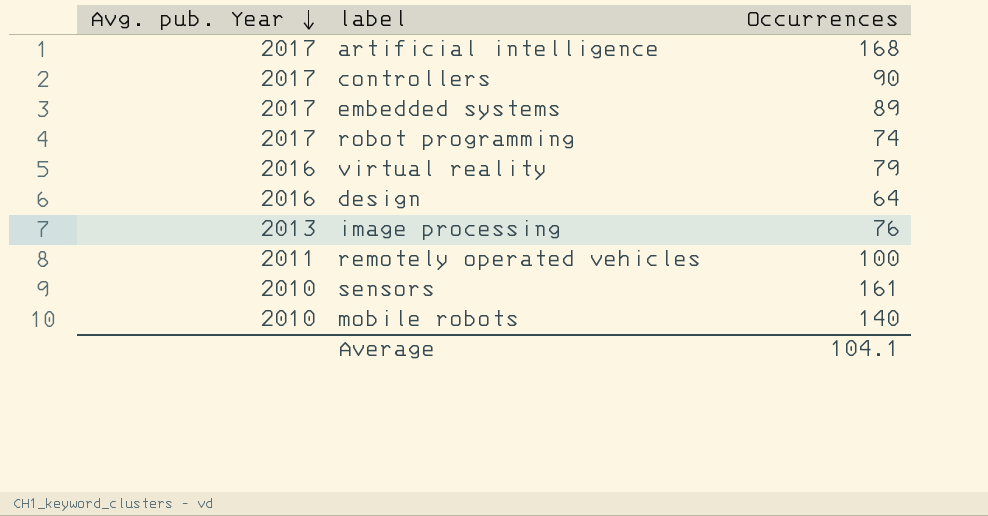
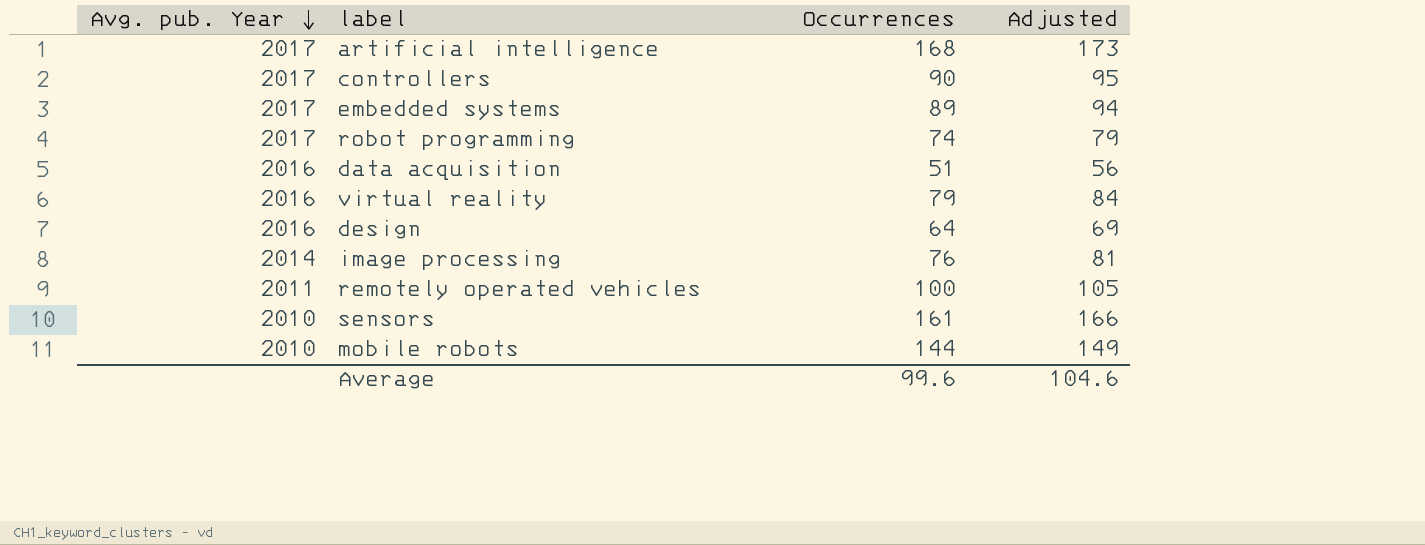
column Adjusted | formula: none -> [Occurrences] + 5
row data acquisition: none -> 2016 | 51 | 56
image processing | Avg. pub. Year: 2013 -> 2014
mobile robots | Occurrences: 140 -> 144
Average | Occurrences: 104.1 -> 99.6

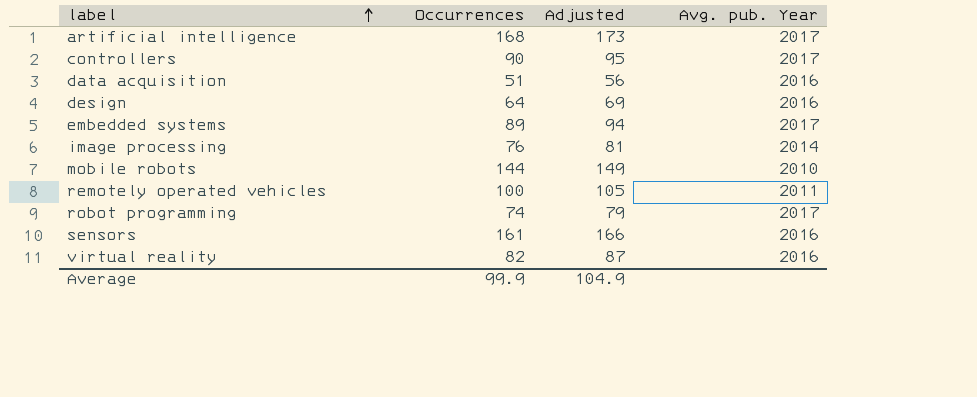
row order: Avg. pub. Year descending -> label ascending
column Avg. pub. Year | position: 1 -> 4
sensors | Avg. pub. Year: 2010 -> 2016
virtual reality | Occurrences: 79 -> 82
virtual reality | Adjusted: 84 -> 87
Average | Occurrences: 99.6 -> 99.9
Average | Adjusted: 104.6 -> 104.9

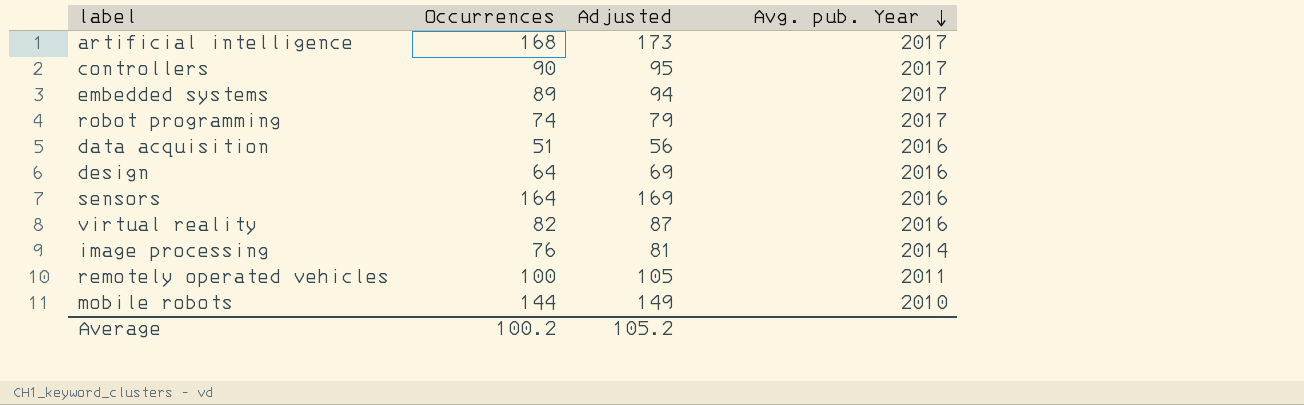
row order: label ascending -> Avg. pub. Year descending
sensors | Occurrences: 161 -> 164
sensors | Adjusted: 166 -> 169
Average | Occurrences: 99.9 -> 100.2
Average | Adjusted: 104.9 -> 105.2

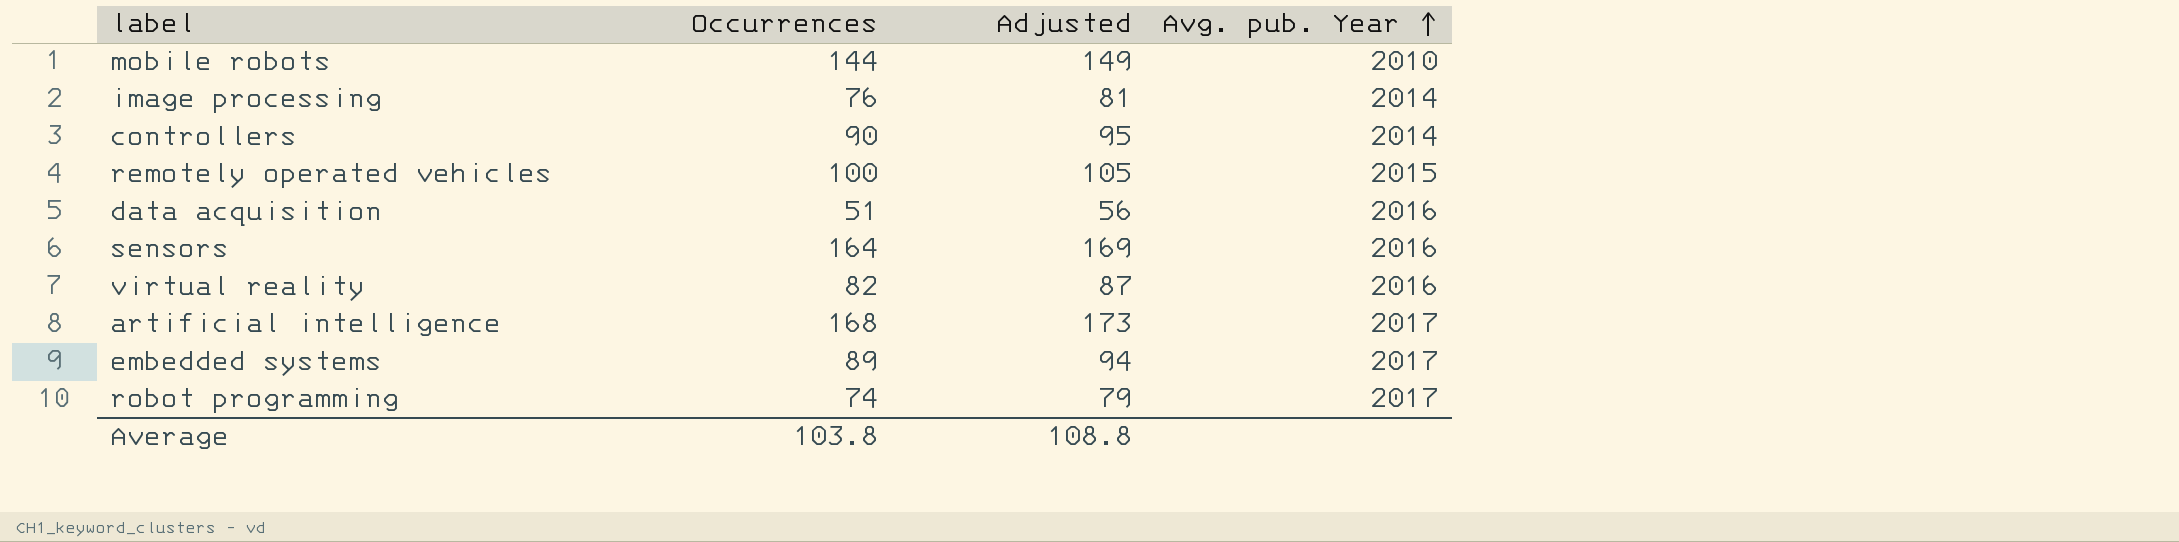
row order: Avg. pub. Year descending -> Avg. pub. Year ascending
row design: 64 | 69 | 2016 -> none
controllers | Avg. pub. Year: 2017 -> 2014
remotely operated vehicles | Avg. pub. Year: 2011 -> 2015
Average | Occurrences: 100.2 -> 103.8
Average | Adjusted: 105.2 -> 108.8

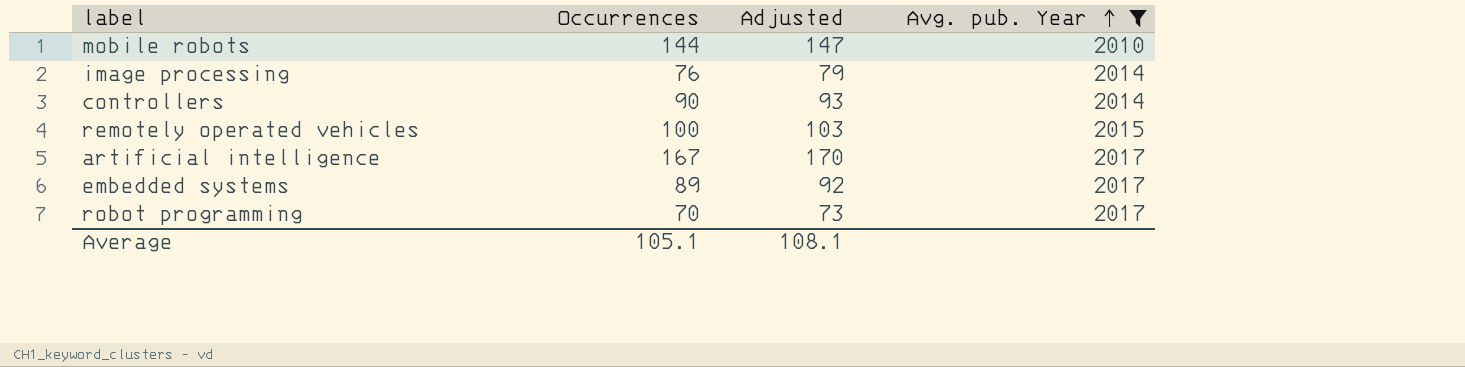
filter: none -> Avg. pub. Year != 2016
column Adjusted | formula: [Occurrences] + 5 -> [Occurrences] + 3
artificial intelligence | Occurrences: 168 -> 167
robot programming | Occurrences: 74 -> 70
Average | Occurrences: 103.8 -> 105.1
Average | Adjusted: 108.8 -> 108.1

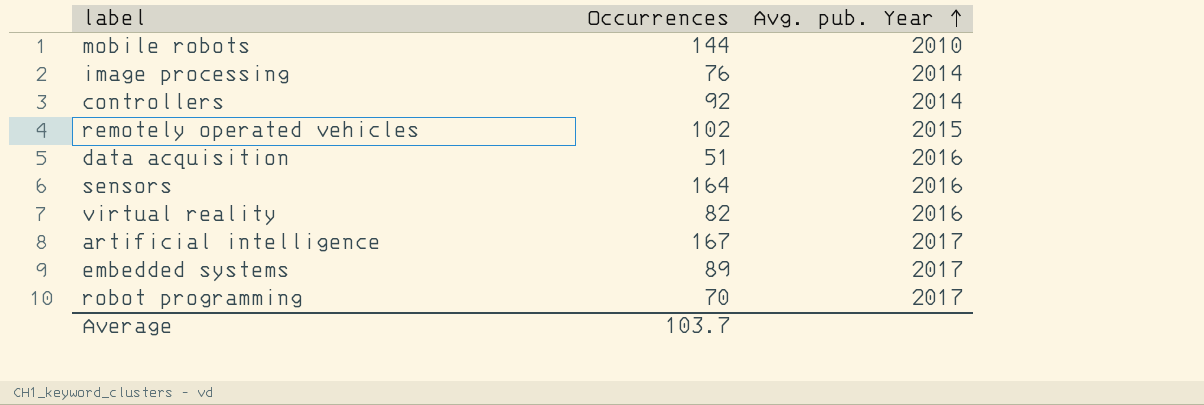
filter: Avg. pub. Year != 2016 -> none
column Adjusted | formula: [Occurrences] + 3 -> none
controllers | Occurrences: 90 -> 92
remotely operated vehicles | Occurrences: 100 -> 102
Average | Occurrences: 105.1 -> 103.7

